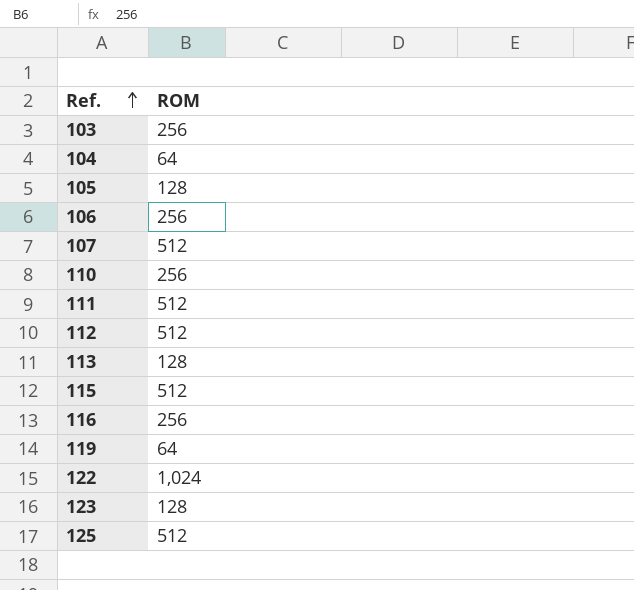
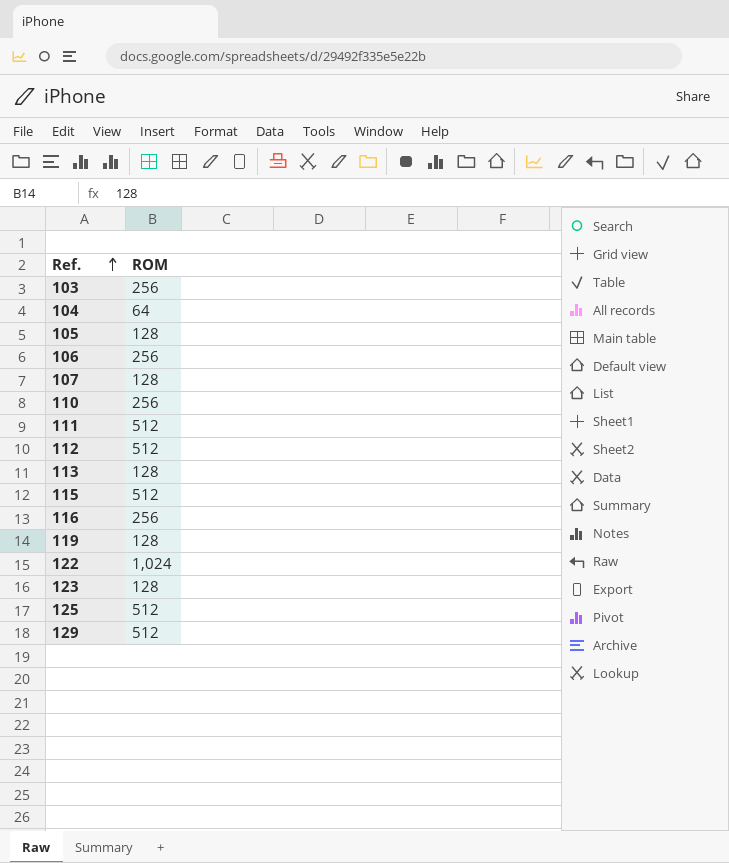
107 | ROM: 512 -> 128
119 | ROM: 64 -> 128
row 129: none -> 512

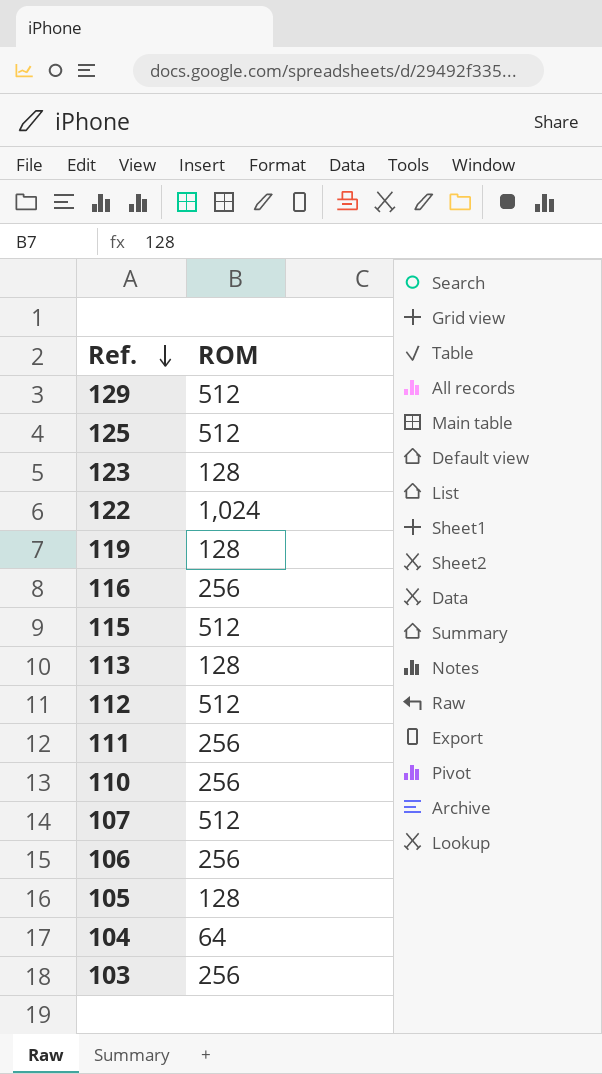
row order: Ref. ascending -> Ref. descending
111 | ROM: 512 -> 256
107 | ROM: 128 -> 512

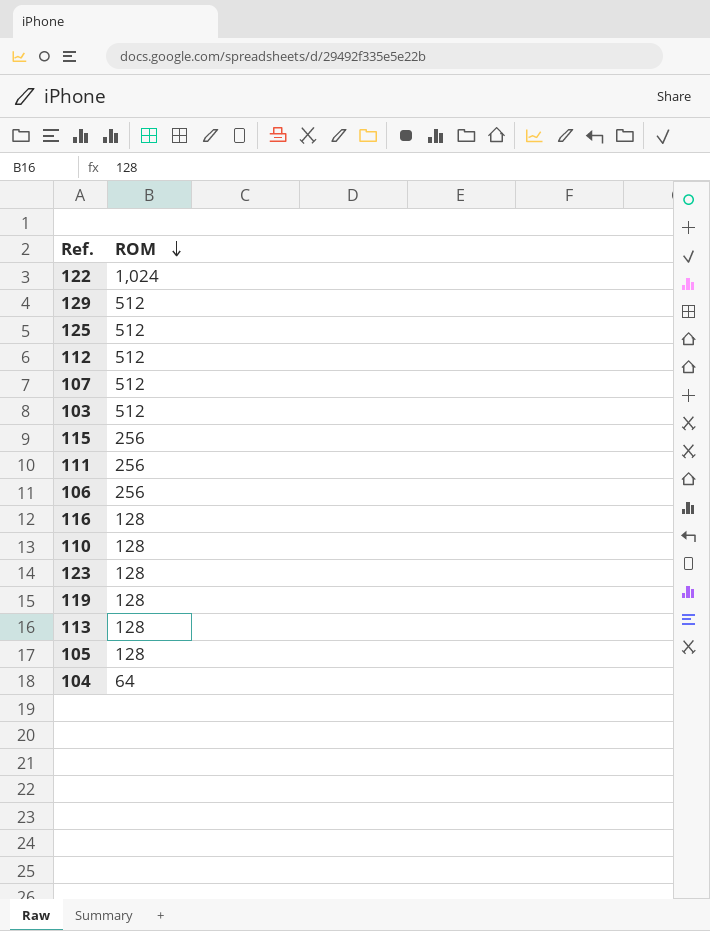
row order: Ref. descending -> ROM descending
103 | ROM: 256 -> 512
115 | ROM: 512 -> 256
116 | ROM: 256 -> 128
110 | ROM: 256 -> 128

